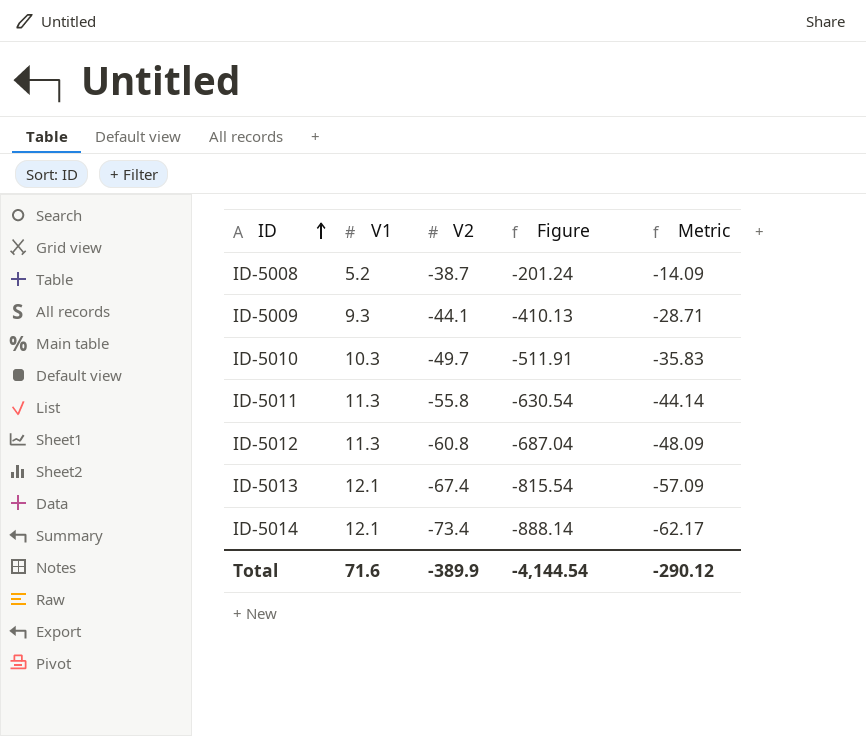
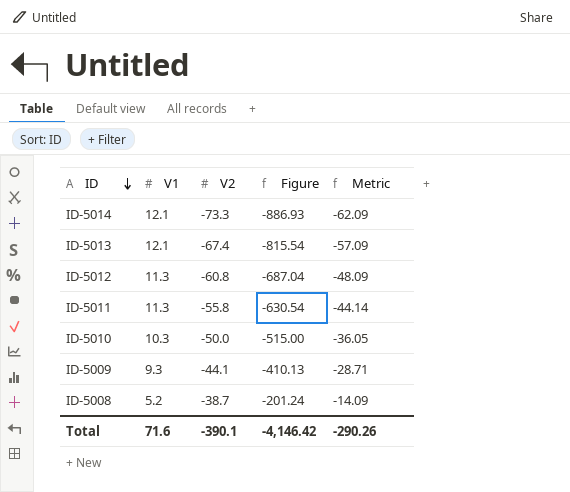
row order: ID ascending -> ID descending
ID-5014 | V2: -73.4 -> -73.3
ID-5014 | Figure: -888.14 -> -886.93
ID-5014 | Metric: -62.17 -> -62.09
ID-5010 | V2: -49.7 -> -50.0
ID-5010 | Figure: -511.91 -> -515.00
ID-5010 | Metric: -35.83 -> -36.05
Total | V2: -389.9 -> -390.1
Total | Figure: -4,144.54 -> -4,146.42
Total | Metric: -290.12 -> -290.26

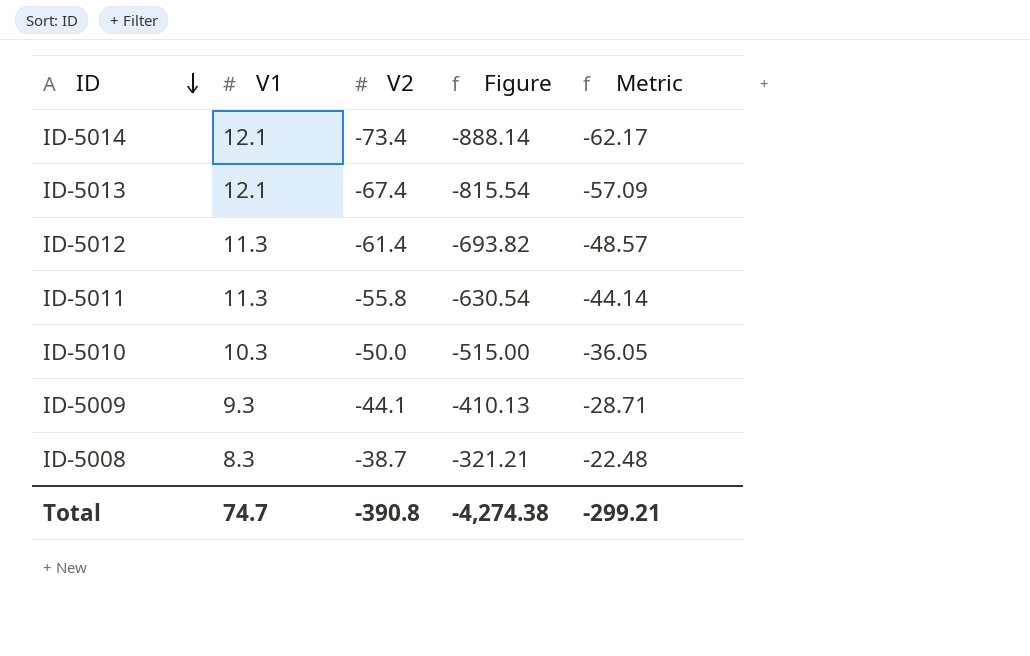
ID-5014 | V2: -73.3 -> -73.4
ID-5014 | Figure: -886.93 -> -888.14
ID-5014 | Metric: -62.09 -> -62.17
ID-5012 | V2: -60.8 -> -61.4
ID-5012 | Figure: -687.04 -> -693.82
ID-5012 | Metric: -48.09 -> -48.57
ID-5008 | V1: 5.2 -> 8.3
ID-5008 | Figure: -201.24 -> -321.21
ID-5008 | Metric: -14.09 -> -22.48
Total | V1: 71.6 -> 74.7
Total | V2: -390.1 -> -390.8
Total | Figure: -4,146.42 -> -4,274.38
Total | Metric: -290.26 -> -299.21

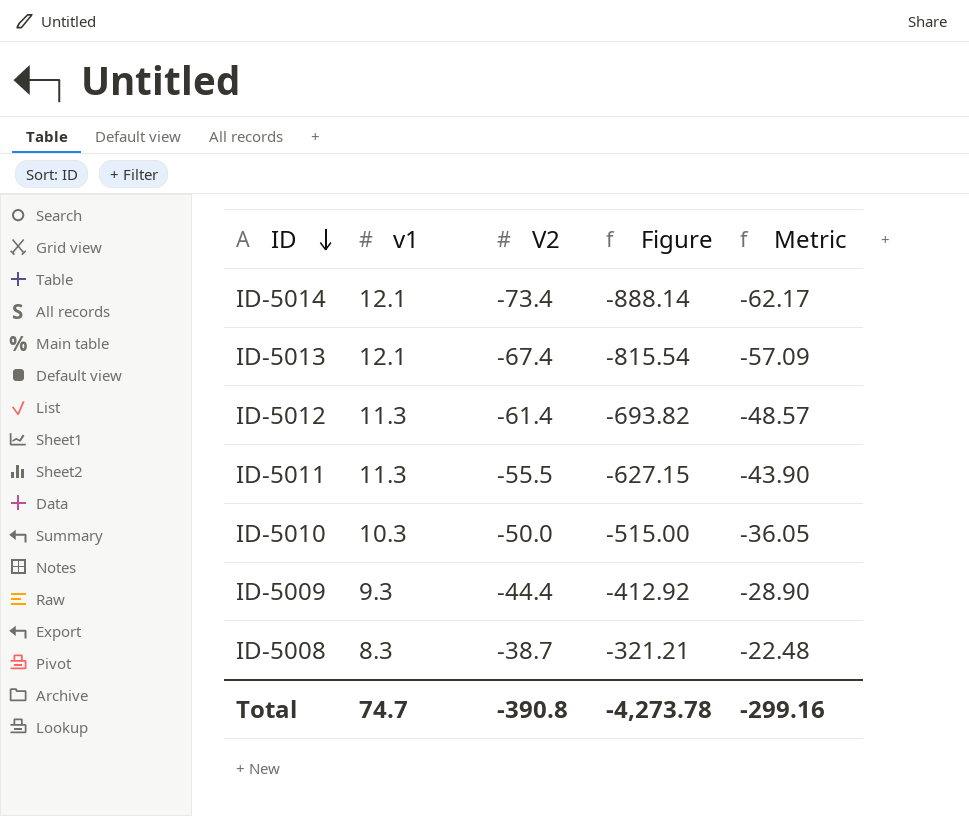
column name: V1 -> v1
ID-5011 | V2: -55.8 -> -55.5
ID-5011 | Figure: -630.54 -> -627.15
ID-5011 | Metric: -44.14 -> -43.90
ID-5009 | V2: -44.1 -> -44.4
ID-5009 | Figure: -410.13 -> -412.92
ID-5009 | Metric: -28.71 -> -28.90
Total | Figure: -4,274.38 -> -4,273.78
Total | Metric: -299.21 -> -299.16

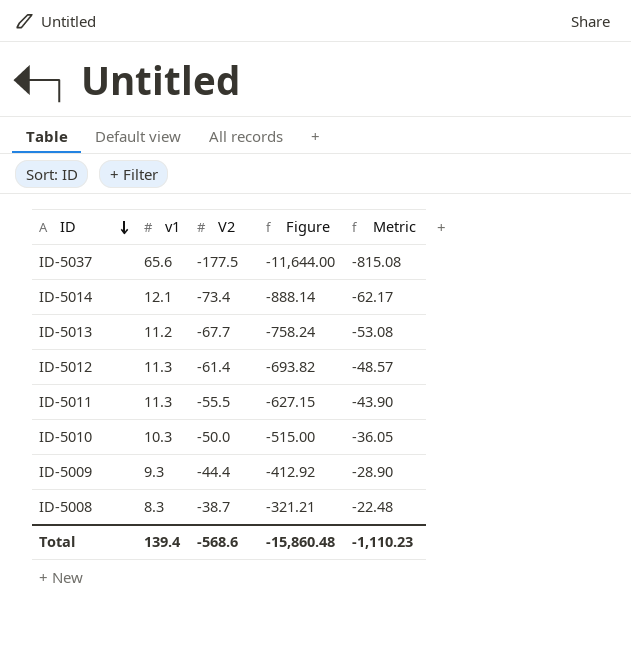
row ID-5037: none -> 65.6 | -177.5 | -11,644.00 | -815.08
ID-5013 | v1: 12.1 -> 11.2
ID-5013 | V2: -67.4 -> -67.7
ID-5013 | Figure: -815.54 -> -758.24
ID-5013 | Metric: -57.09 -> -53.08
Total | v1: 74.7 -> 139.4
Total | V2: -390.8 -> -568.6
Total | Figure: -4,273.78 -> -15,860.48
Total | Metric: -299.16 -> -1,110.23

